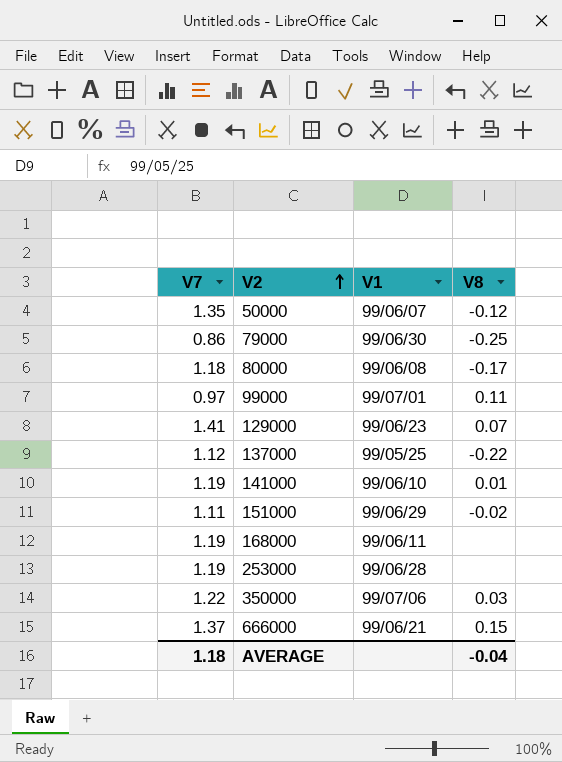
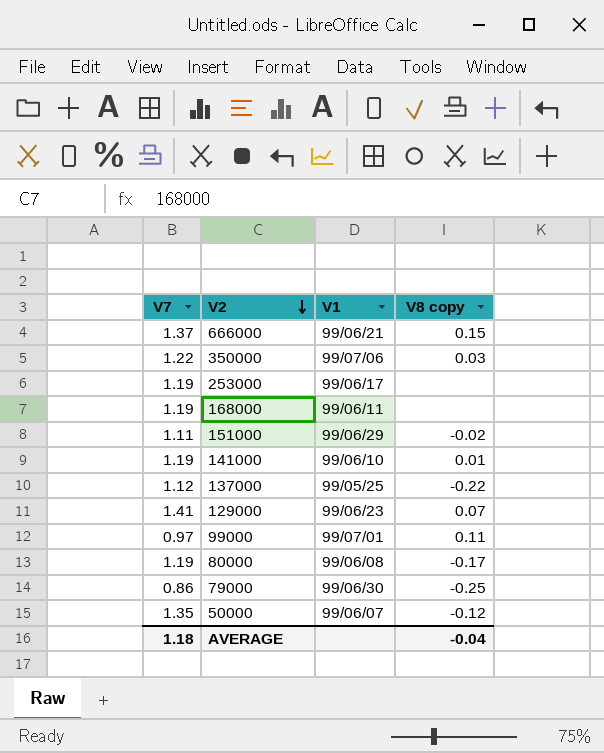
row order: V2 ascending -> V2 descending
column name: V8 -> V8 copy
253000 | V1: 99/06/28 -> 99/06/17
80000 | V7: 1.18 -> 1.19

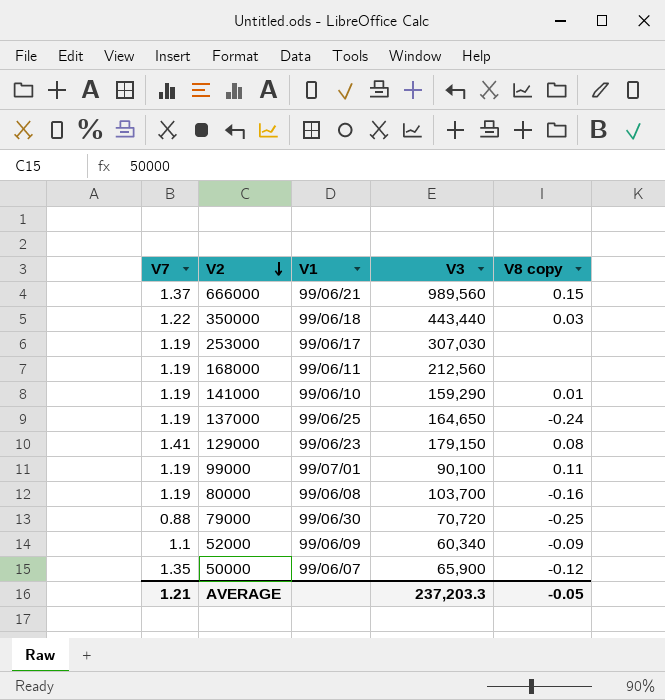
column V3 | position: none -> 4
row 151000: 1.11 | 99/06/29 | -0.02 -> none
350000 | V1: 99/07/06 -> 99/06/18
137000 | V7: 1.12 -> 1.19
137000 | V1: 99/05/25 -> 99/06/25
137000 | V8 copy: -0.22 -> -0.24
129000 | V8 copy: 0.07 -> 0.08
99000 | V7: 0.97 -> 1.19
80000 | V8 copy: -0.17 -> -0.16
79000 | V7: 0.86 -> 0.88
row 52000: none -> 1.1 | 99/06/09 | 60,340 | -0.09
AVERAGE | V7: 1.18 -> 1.21
AVERAGE | V8 copy: -0.04 -> -0.05

